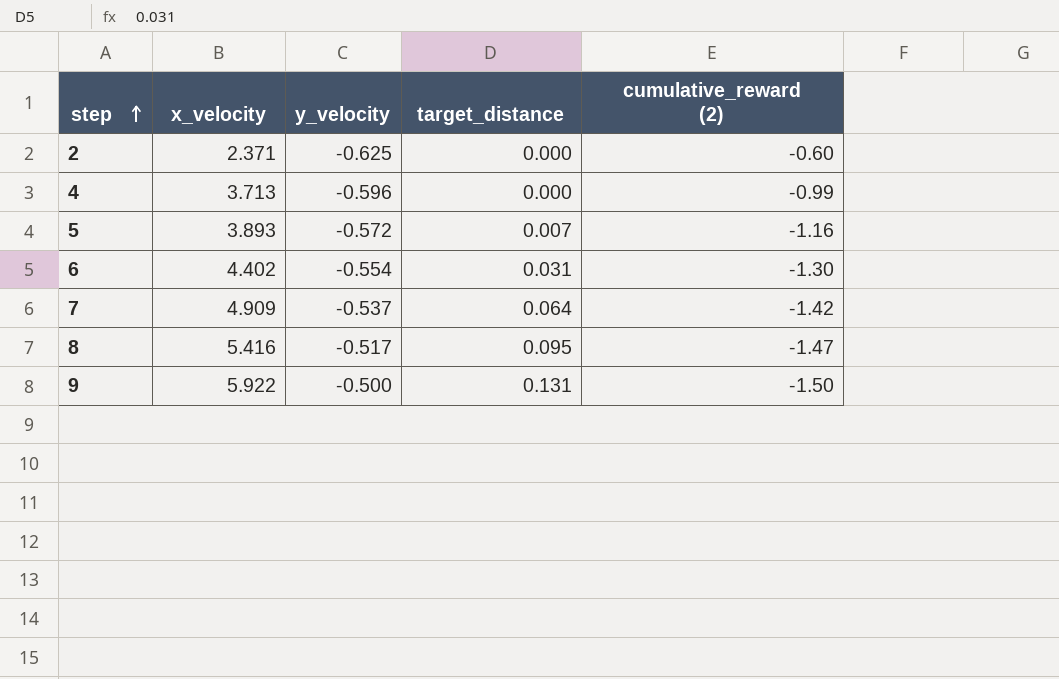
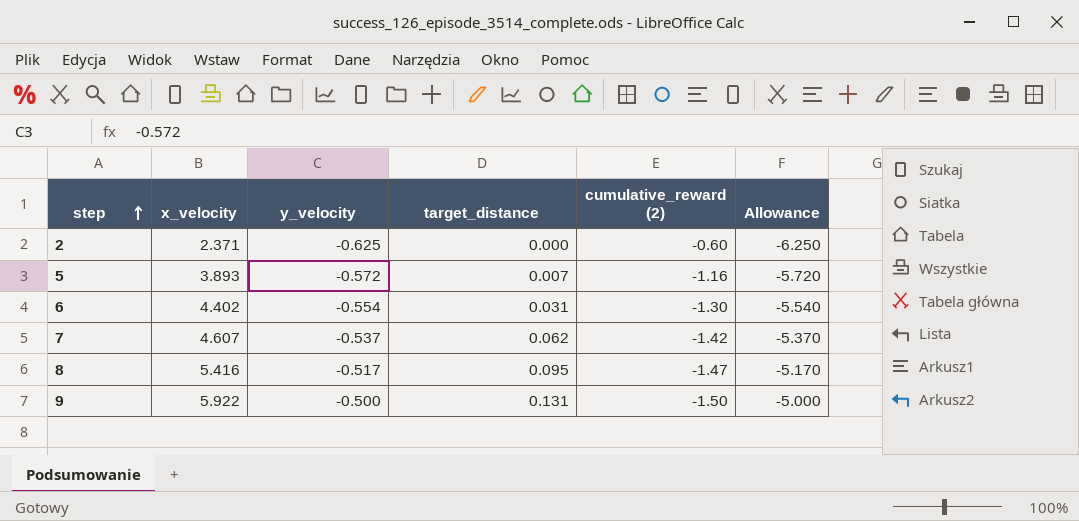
column Allowance | formula: none -> [y_velocity] * 10
row 4: 3.713 | -0.596 | 0.000 | -0.99 -> none
7 | x_velocity: 4.909 -> 4.607
7 | target_distance: 0.064 -> 0.062

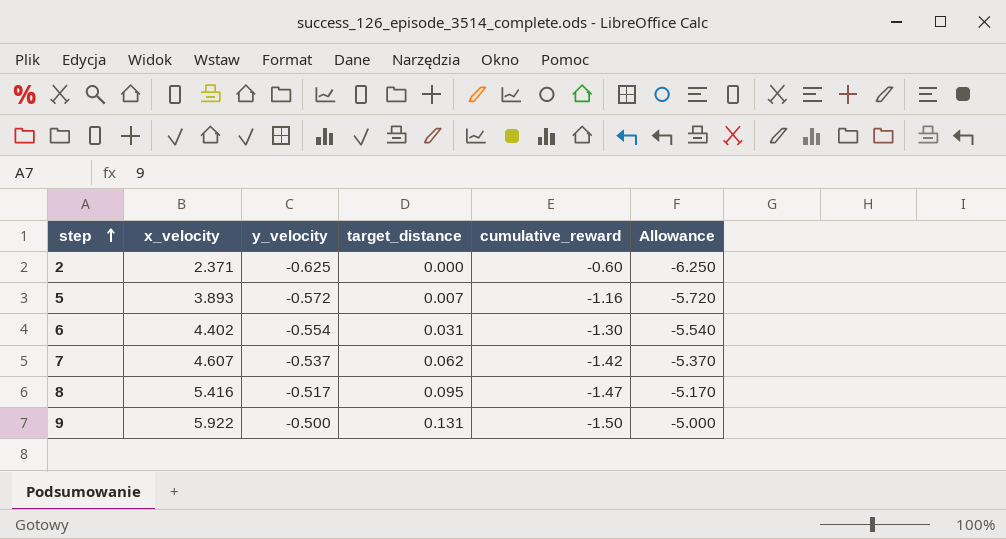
column name: cumulative_reward (2) -> cumulative_reward

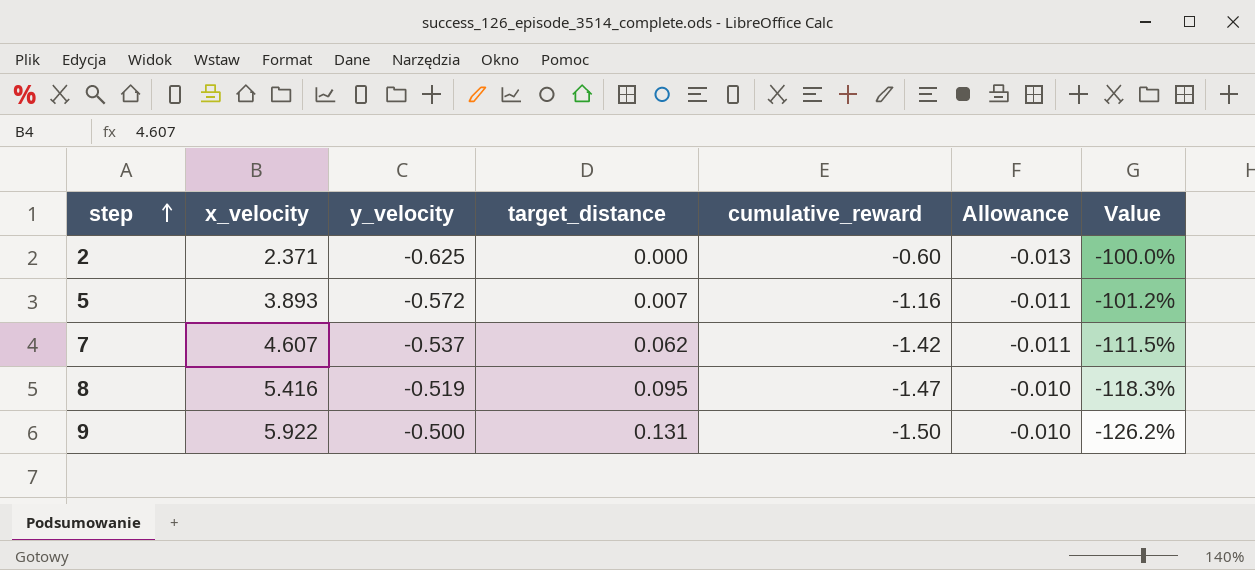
column Allowance | formula: [y_velocity] * 10 -> [y_velocity] * 0.02
column Value | formula: none -> ([target_distance] - [y_velocity]) / [y_velocity]
row 6: 4.402 | -0.554 | 0.031 | -1.30 | -5.540 -> none
8 | y_velocity: -0.517 -> -0.519

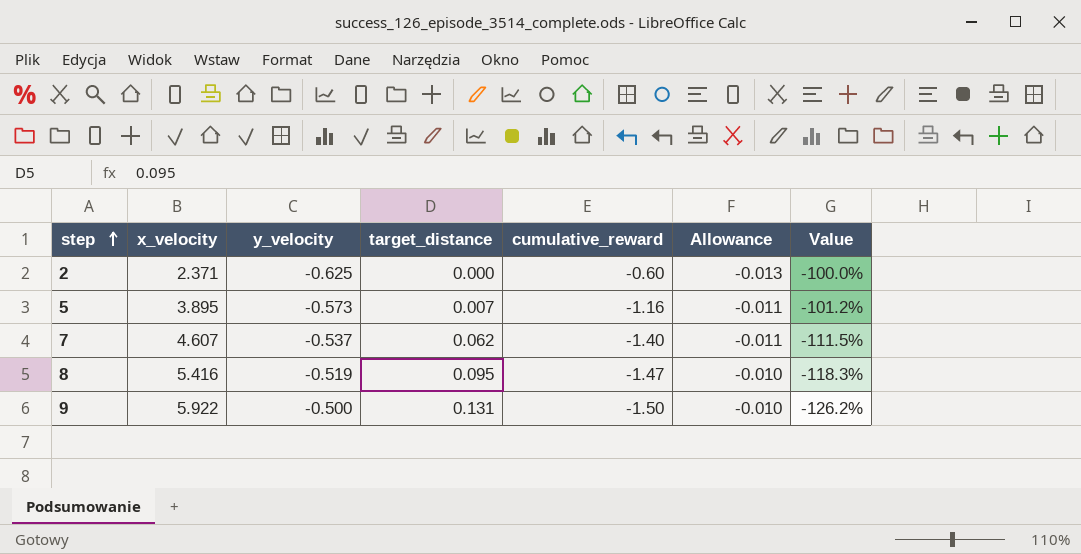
5 | x_velocity: 3.893 -> 3.895
5 | y_velocity: -0.572 -> -0.573
7 | cumulative_reward: -1.42 -> -1.40

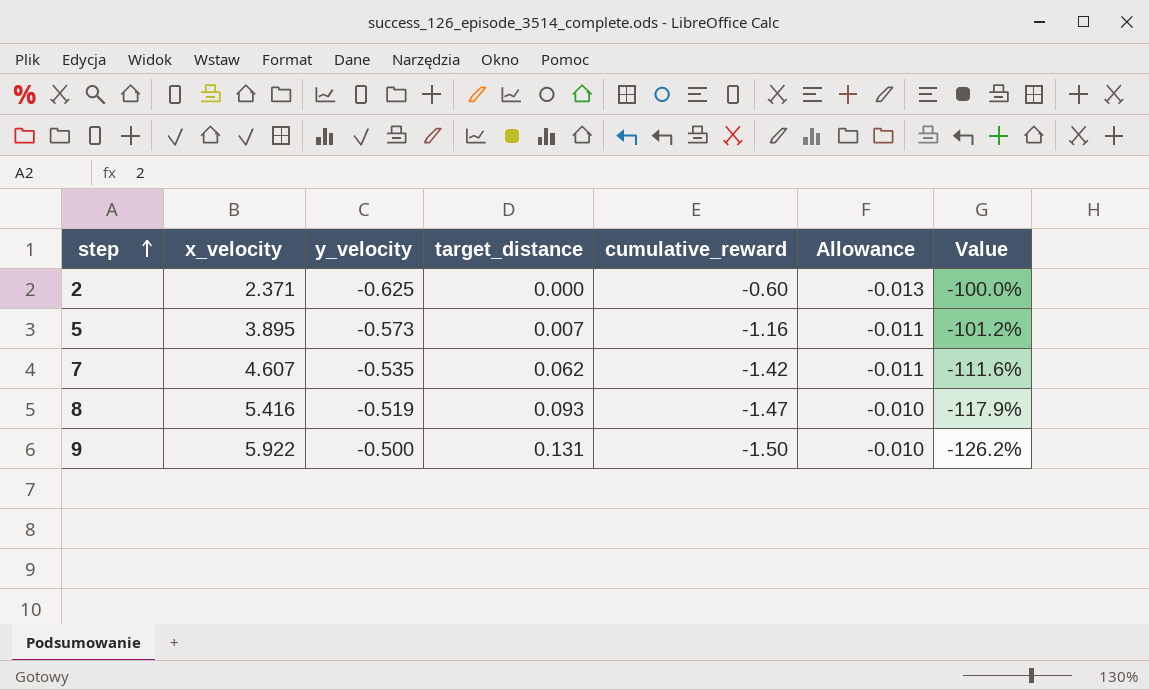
7 | y_velocity: -0.537 -> -0.535
7 | cumulative_reward: -1.40 -> -1.42
7 | Value: -111.5% -> -111.6%
8 | target_distance: 0.095 -> 0.093
8 | Value: -118.3% -> -117.9%

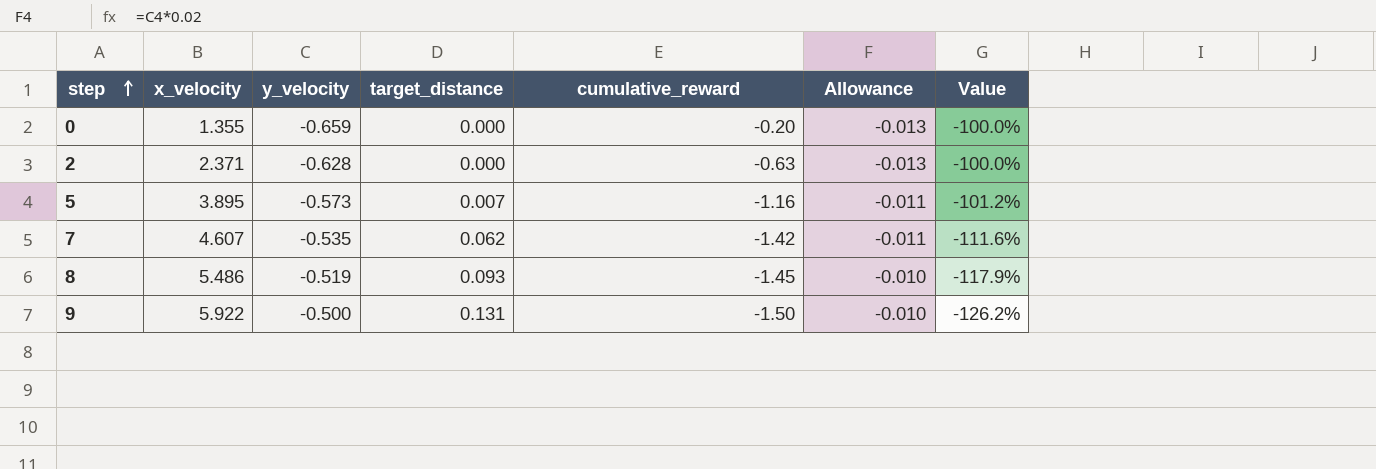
row 0: none -> 1.355 | -0.659 | 0.000 | -0.20 | -0.013 | -100.0%
2 | y_velocity: -0.625 -> -0.628
2 | cumulative_reward: -0.60 -> -0.63
8 | x_velocity: 5.416 -> 5.486
8 | cumulative_reward: -1.47 -> -1.45

